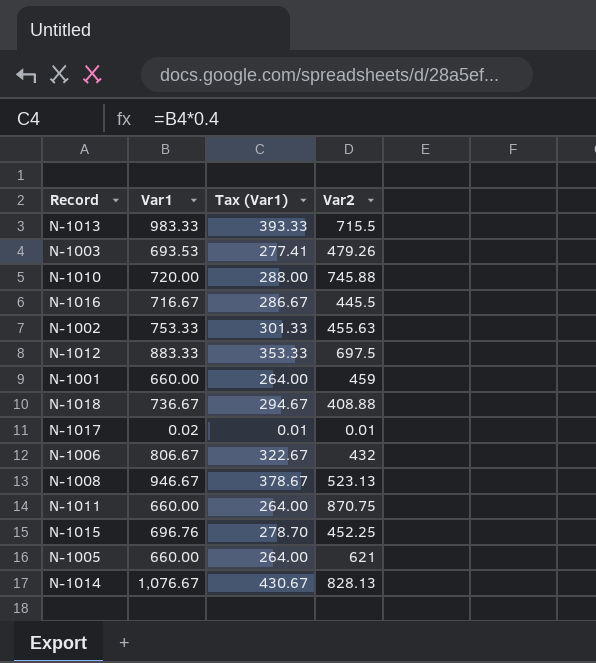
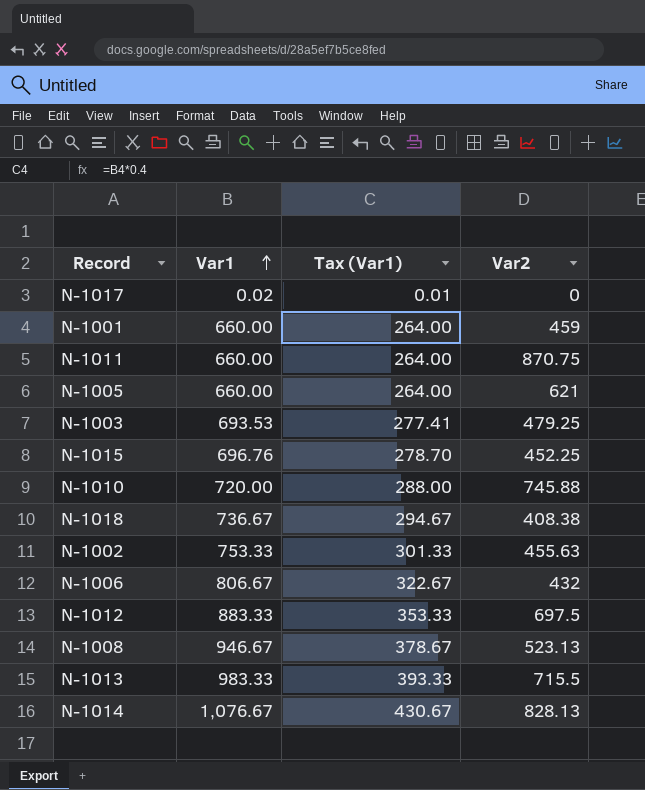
row order: none -> Var1 ascending
row N-1016: 716.67 | 286.67 | 445.5 -> none
N-1017 | Var2: 0.01 -> 0
N-1003 | Var2: 479.26 -> 479.25
N-1018 | Var2: 408.88 -> 408.38

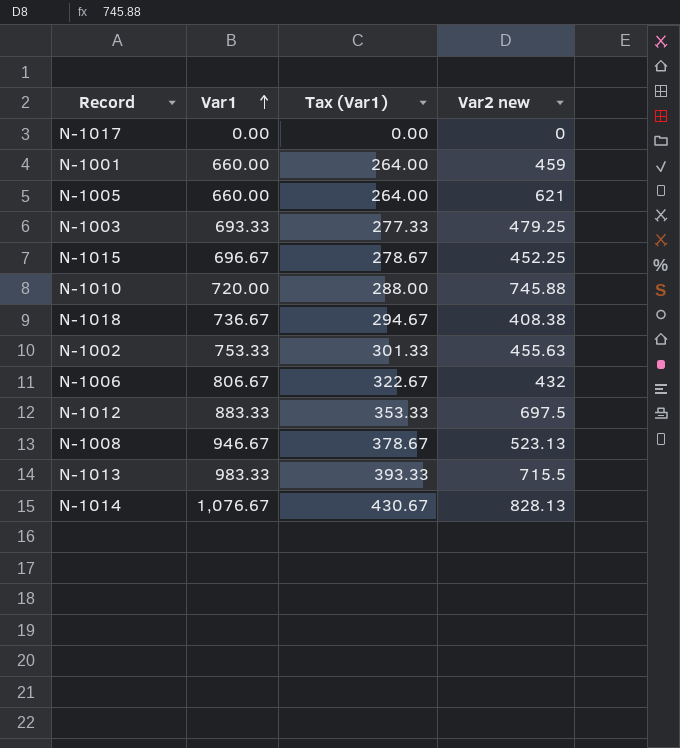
column name: Var2 -> Var2 new
row N-1011: 660.00 | 264.00 | 870.75 -> none
N-1017 | Var1: 0.02 -> 0.00
N-1017 | Tax (Var1): 0.01 -> 0.00
N-1003 | Var1: 693.53 -> 693.33
N-1003 | Tax (Var1): 277.41 -> 277.33
N-1015 | Var1: 696.76 -> 696.67
N-1015 | Tax (Var1): 278.70 -> 278.67

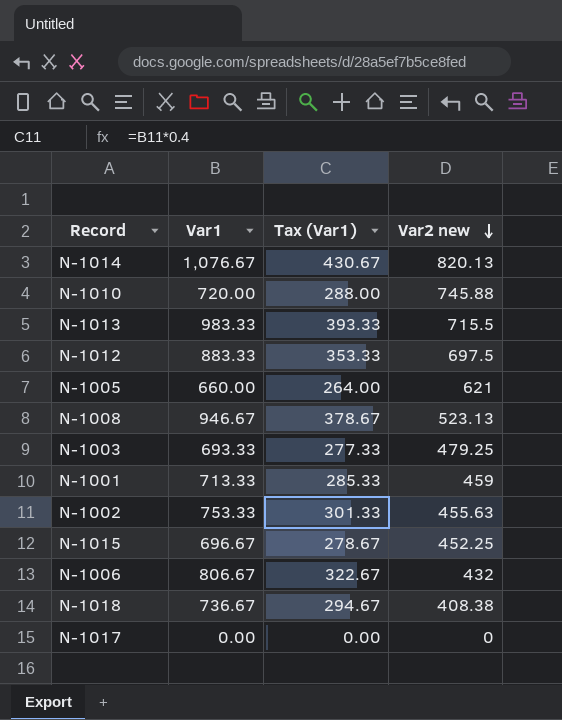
row order: Var1 ascending -> Var2 new descending
N-1014 | Var2 new: 828.13 -> 820.13
N-1001 | Var1: 660.00 -> 713.33
N-1001 | Tax (Var1): 264.00 -> 285.33

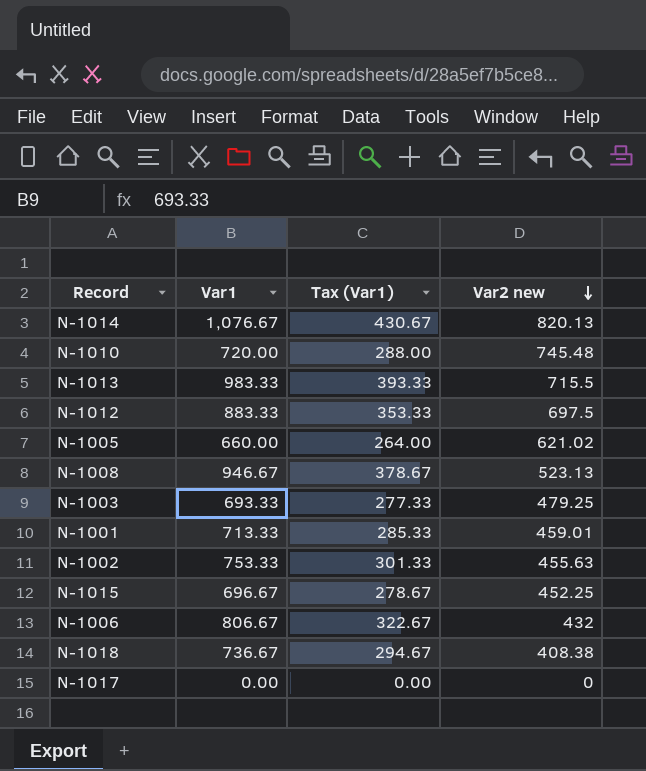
N-1010 | Var2 new: 745.88 -> 745.48
N-1005 | Var2 new: 621 -> 621.02
N-1001 | Var2 new: 459 -> 459.01

